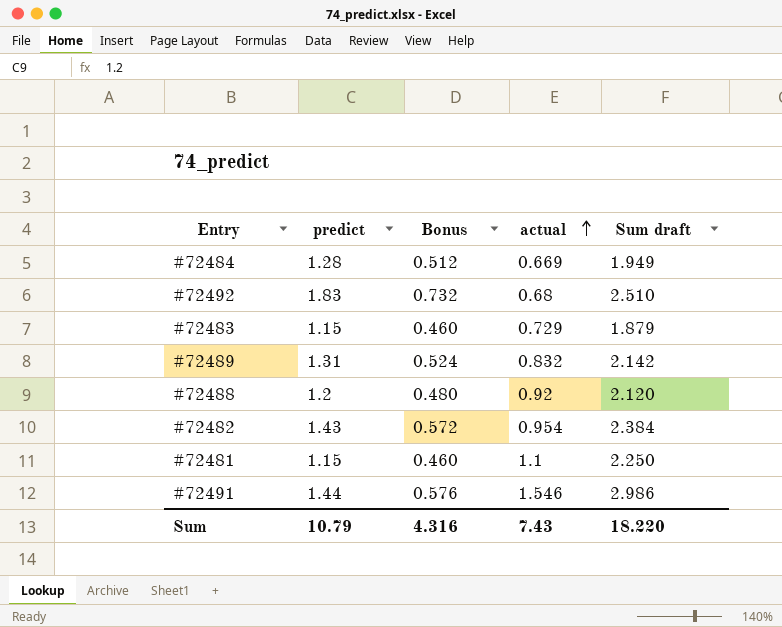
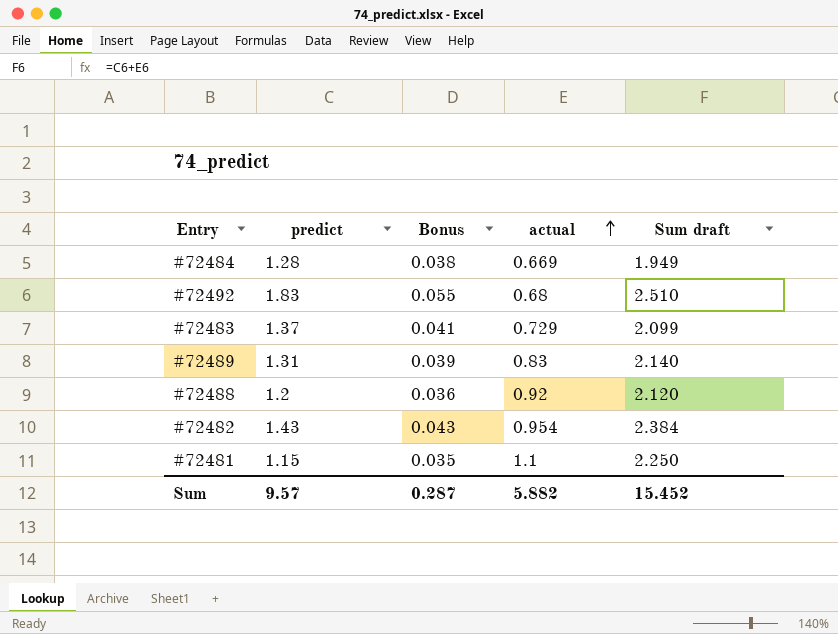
column Bonus | formula: [predict] * 0.4 -> [predict] * 0.03
row #72491: 1.44 | 0.576 | 1.546 | 2.986 -> none
#72483 | predict: 1.15 -> 1.37
#72483 | Sum draft: 1.879 -> 2.099
#72489 | actual: 0.832 -> 0.83
#72489 | Sum draft: 2.142 -> 2.140
Sum | predict: 10.79 -> 9.57
Sum | Bonus: 4.316 -> 0.287
Sum | actual: 7.43 -> 5.882
Sum | Sum draft: 18.220 -> 15.452

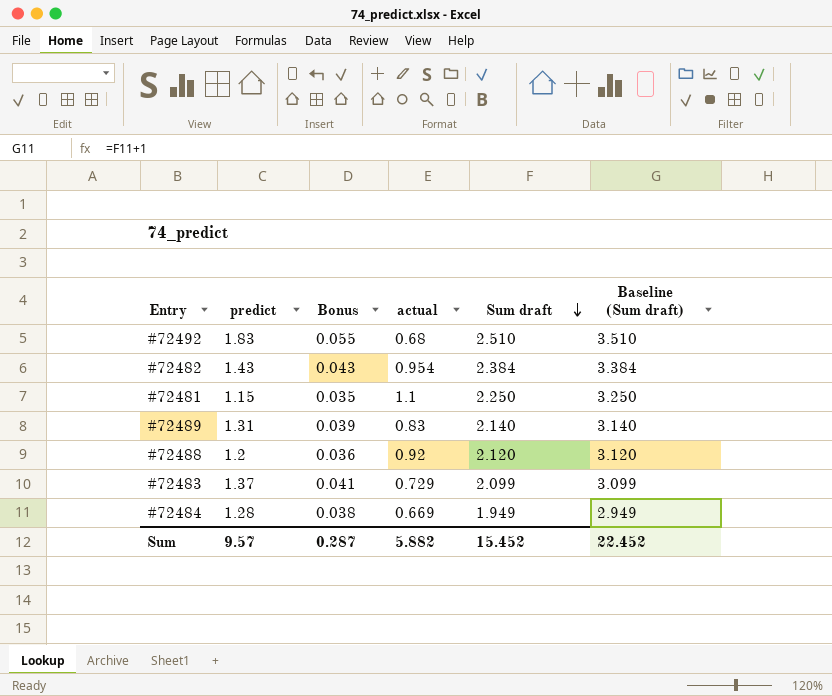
row order: actual ascending -> Sum draft descending
column Baseline (Sum draft) | formula: none -> [Sum draft] + 1

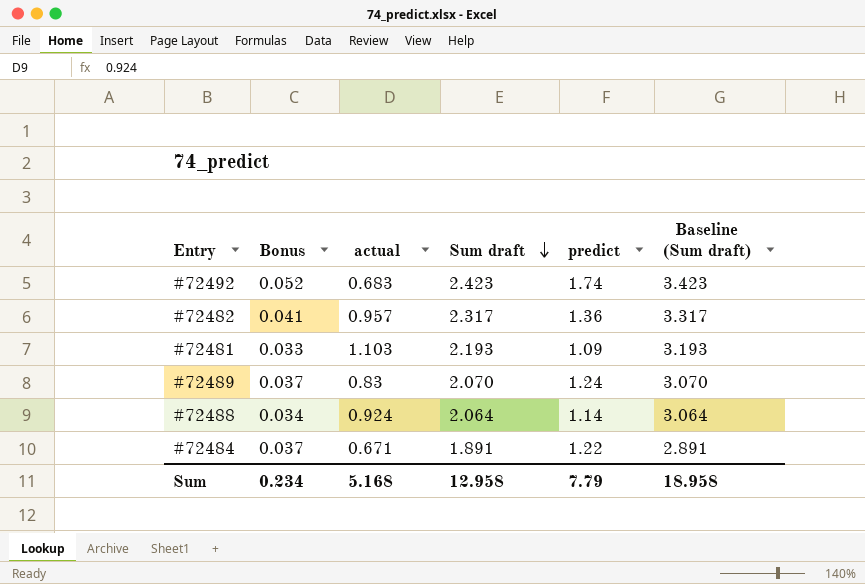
column predict | position: 2 -> 5
row #72483: 1.37 | 0.041 | 0.729 | 2.099 | 3.099 -> none
#72492 | Bonus: 0.055 -> 0.052
#72492 | actual: 0.68 -> 0.683
#72492 | Sum draft: 2.510 -> 2.423
#72492 | predict: 1.83 -> 1.74
#72492 | Baseline (Sum draft): 3.510 -> 3.423
#72482 | Bonus: 0.043 -> 0.041
#72482 | actual: 0.954 -> 0.957
#72482 | Sum draft: 2.384 -> 2.317
#72482 | predict: 1.43 -> 1.36
#72482 | Baseline (Sum draft): 3.384 -> 3.317
#72481 | Bonus: 0.035 -> 0.033
#72481 | actual: 1.1 -> 1.103
#72481 | Sum draft: 2.250 -> 2.193
#72481 | predict: 1.15 -> 1.09
#72481 | Baseline (Sum draft): 3.250 -> 3.193
#72489 | Bonus: 0.039 -> 0.037
#72489 | Sum draft: 2.140 -> 2.070
#72489 | predict: 1.31 -> 1.24
#72489 | Baseline (Sum draft): 3.140 -> 3.070
#72488 | Bonus: 0.036 -> 0.034
#72488 | actual: 0.92 -> 0.924
#72488 | Sum draft: 2.120 -> 2.064
#72488 | predict: 1.2 -> 1.14
#72488 | Baseline (Sum draft): 3.120 -> 3.064
#72484 | Bonus: 0.038 -> 0.037
#72484 | actual: 0.669 -> 0.671
#72484 | Sum draft: 1.949 -> 1.891
#72484 | predict: 1.28 -> 1.22
#72484 | Baseline (Sum draft): 2.949 -> 2.891
Sum | Bonus: 0.287 -> 0.234
Sum | actual: 5.882 -> 5.168
Sum | Sum draft: 15.452 -> 12.958
Sum | predict: 9.57 -> 7.79
Sum | Baseline (Sum draft): 22.452 -> 18.958

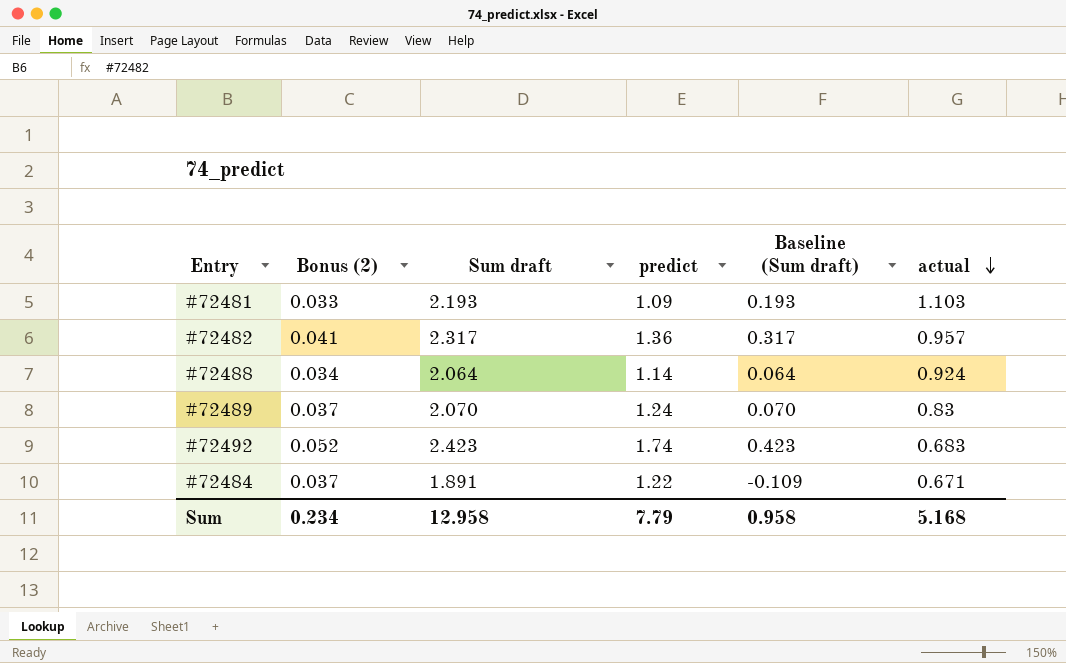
row order: Sum draft descending -> actual descending
column name: Bonus -> Bonus (2)
column Baseline (Sum draft) | formula: [Sum draft] + 1 -> [Sum draft] - 2
column actual | position: 3 -> 6
Sum | Baseline (Sum draft): 18.958 -> 0.958

